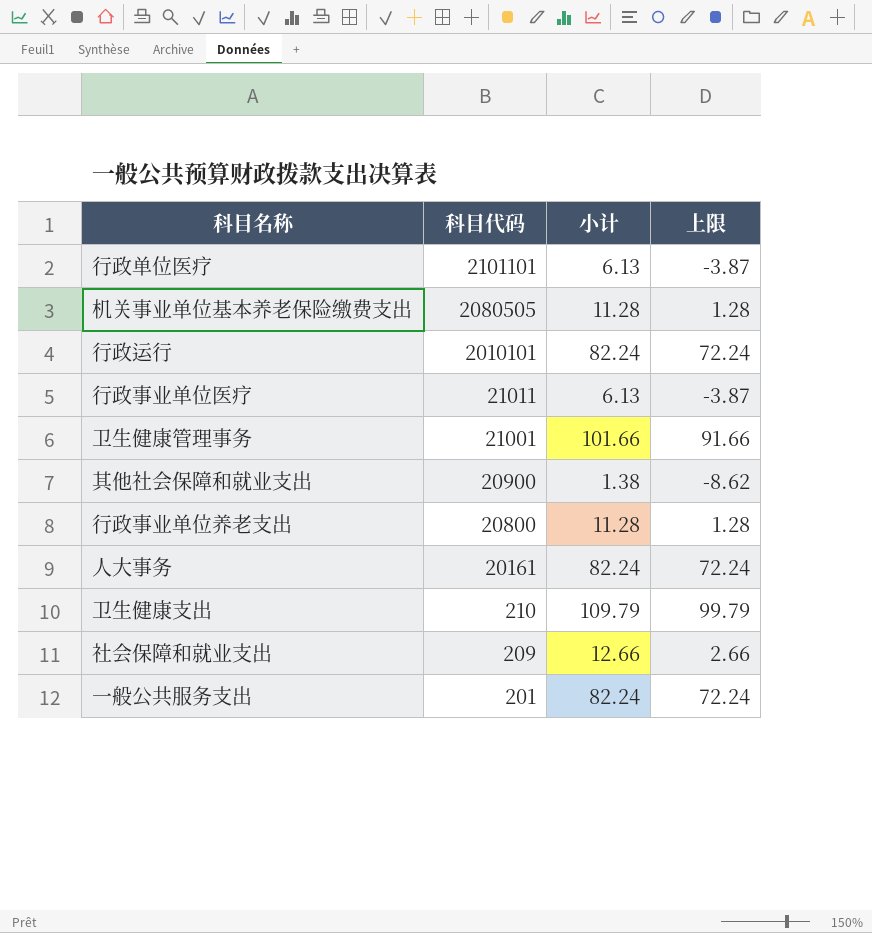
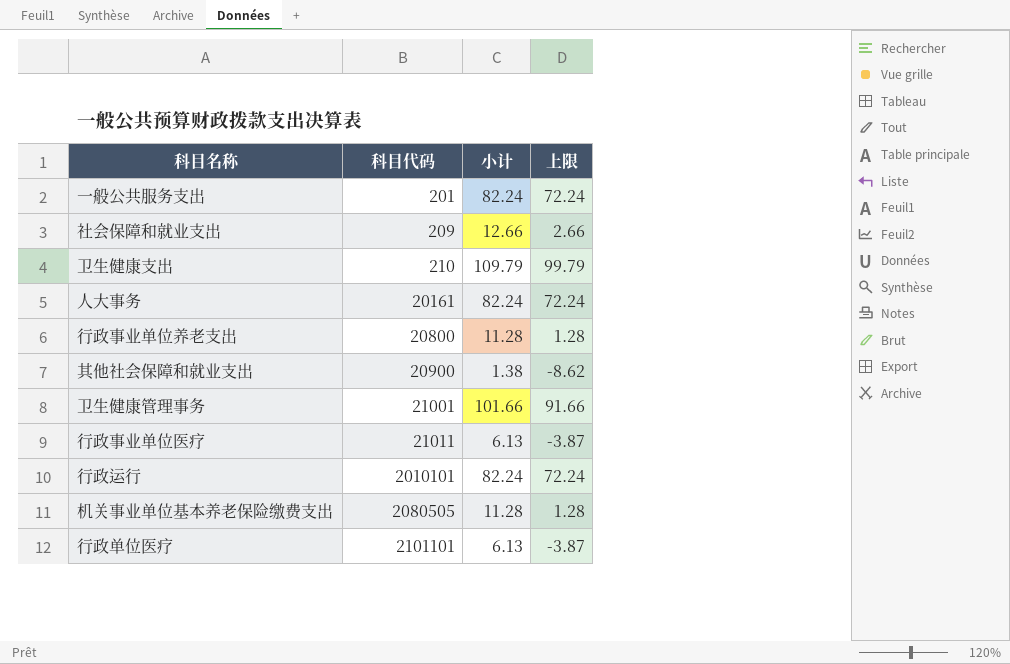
row order: 科目代码 descending -> 科目代码 ascending

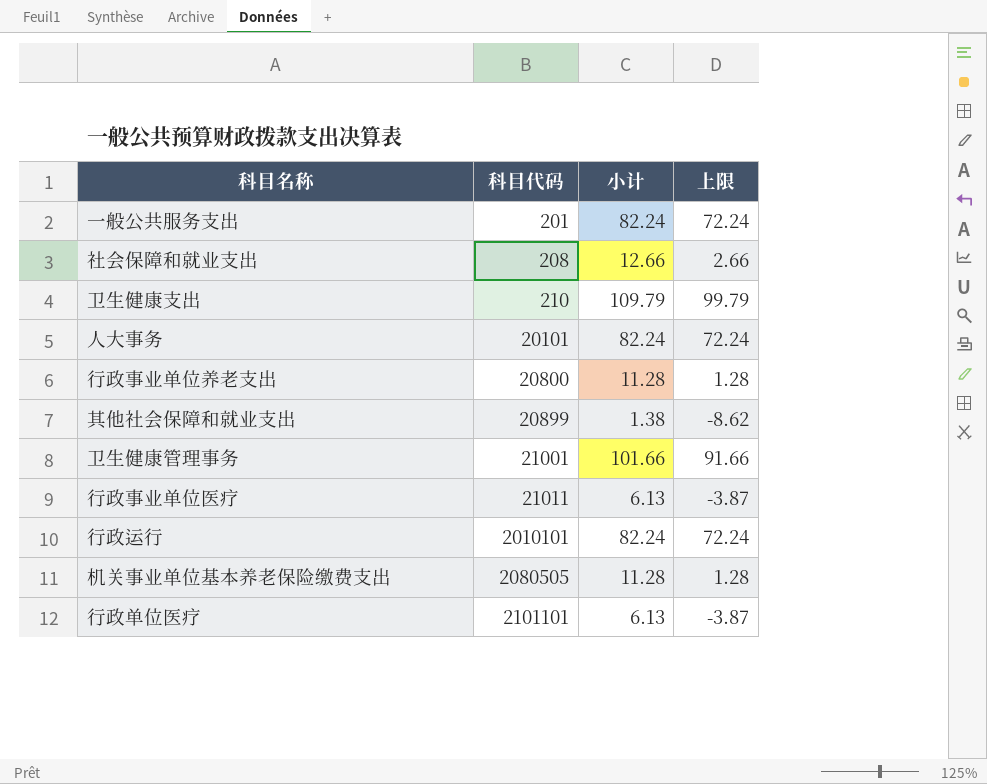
社会保障和就业支出 | 科目代码: 209 -> 208
人大事务 | 科目代码: 20161 -> 20101
其他社会保障和就业支出 | 科目代码: 20900 -> 20899

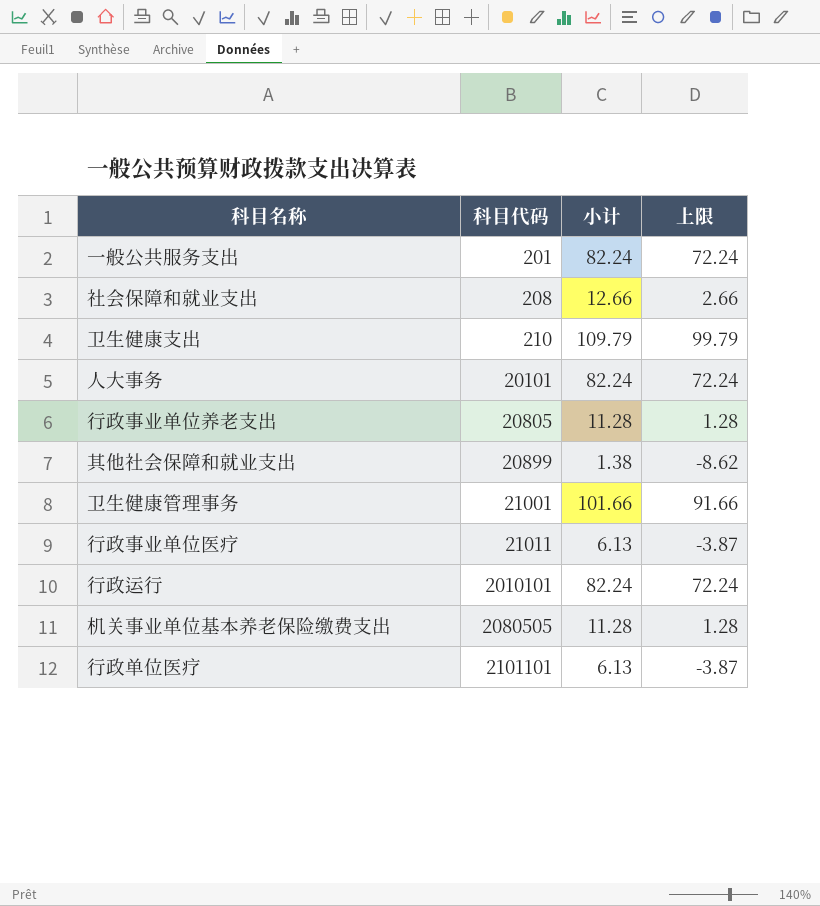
行政事业单位养老支出 | 科目代码: 20800 -> 20805

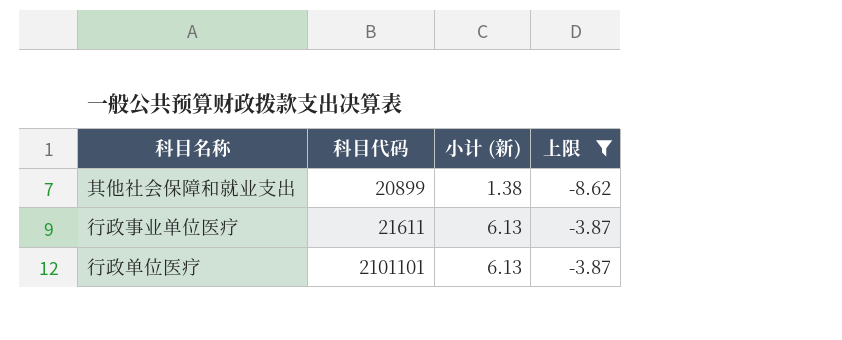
filter: none -> 上限 <= -3.87
column name: 小计 -> 小计 (新)
行政事业单位医疗 | 科目代码: 21011 -> 21611

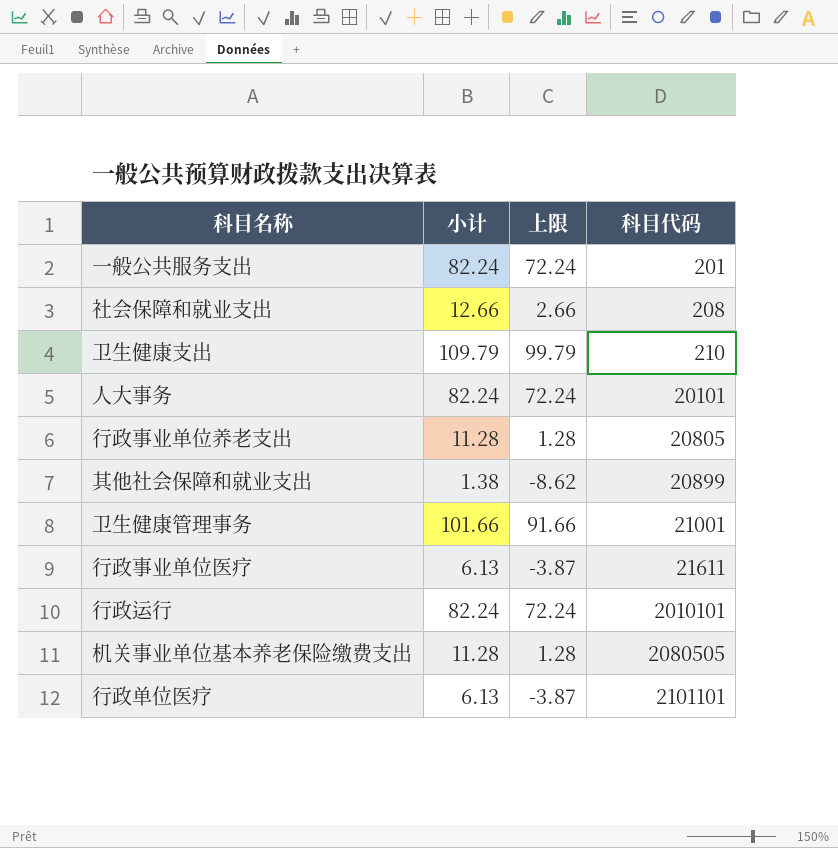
filter: 上限 <= -3.87 -> none
column name: 小计 (新) -> 小计
column 科目代码 | position: 2 -> 4

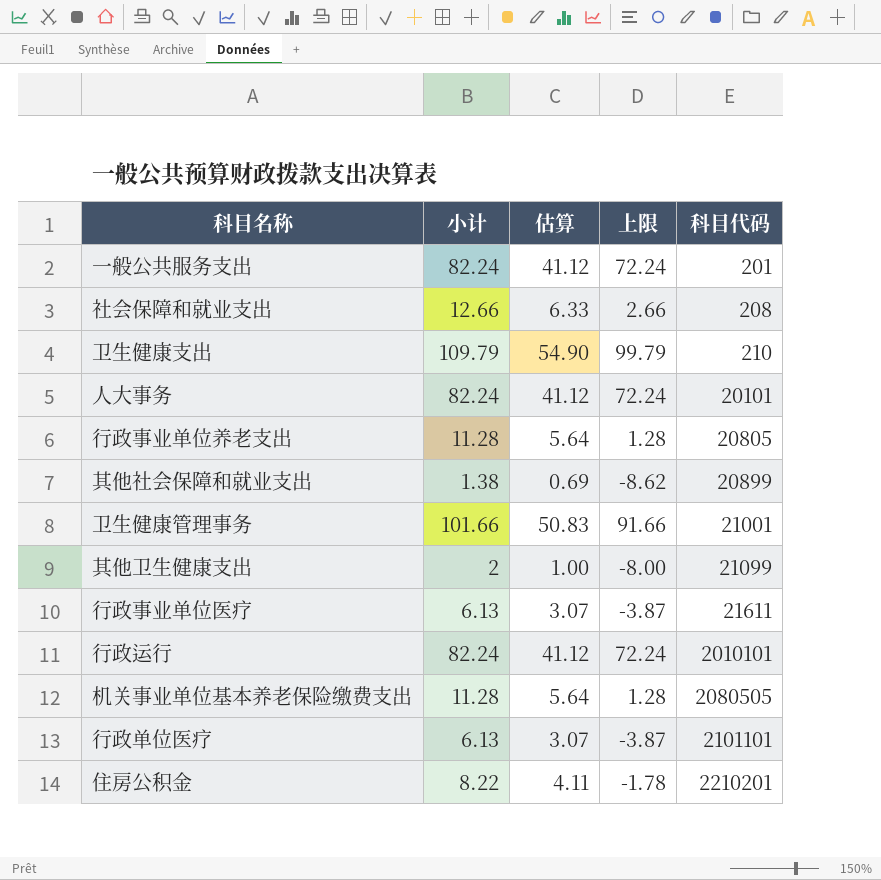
column 估算 | formula: none -> [小计] * 0.5
row 其他卫生健康支出: none -> 2 | 1.00 | -8.00 | 21099
row 住房公积金: none -> 8.22 | 4.11 | -1.78 | 2210201

